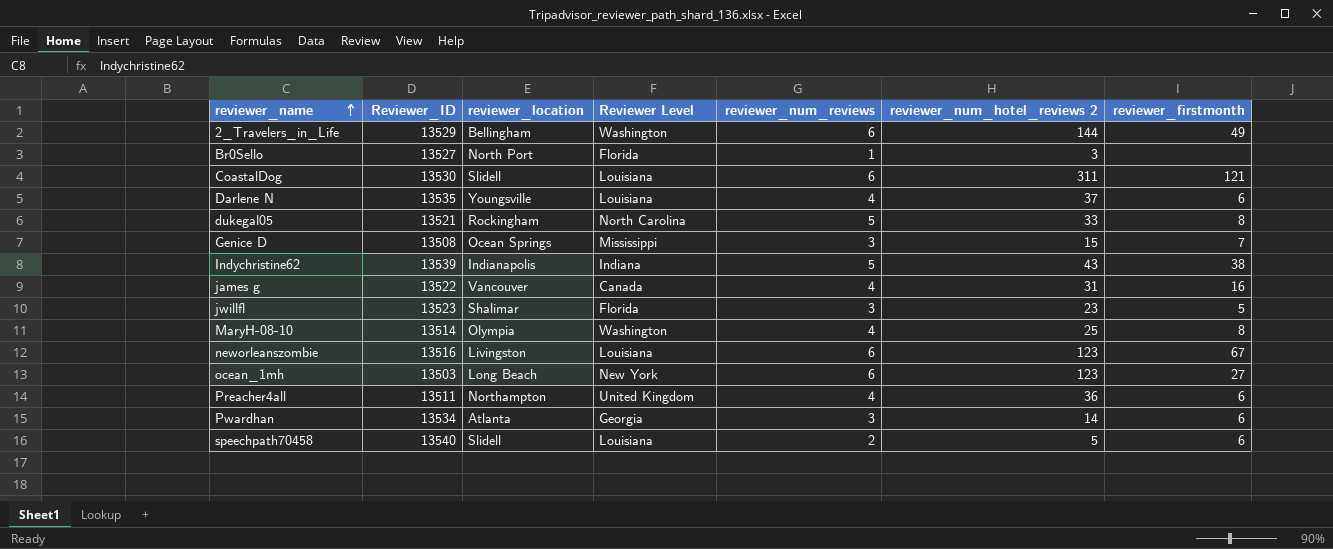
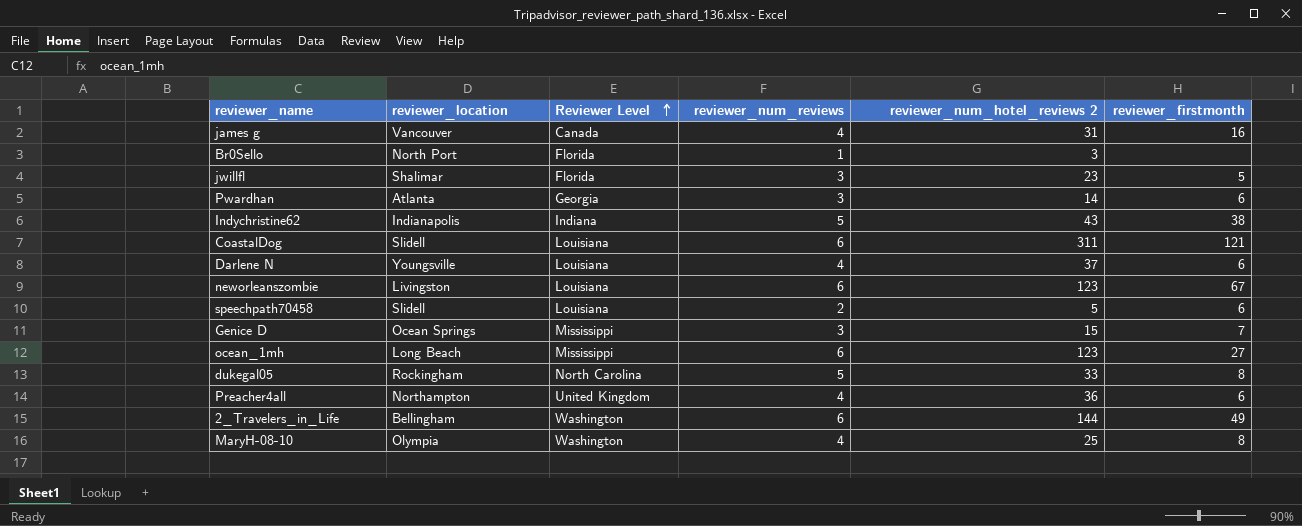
row order: reviewer_name ascending -> Reviewer Level ascending
column Reviewer_ID | position: 2 -> none
ocean_1mh | Reviewer Level: New York -> Mississippi

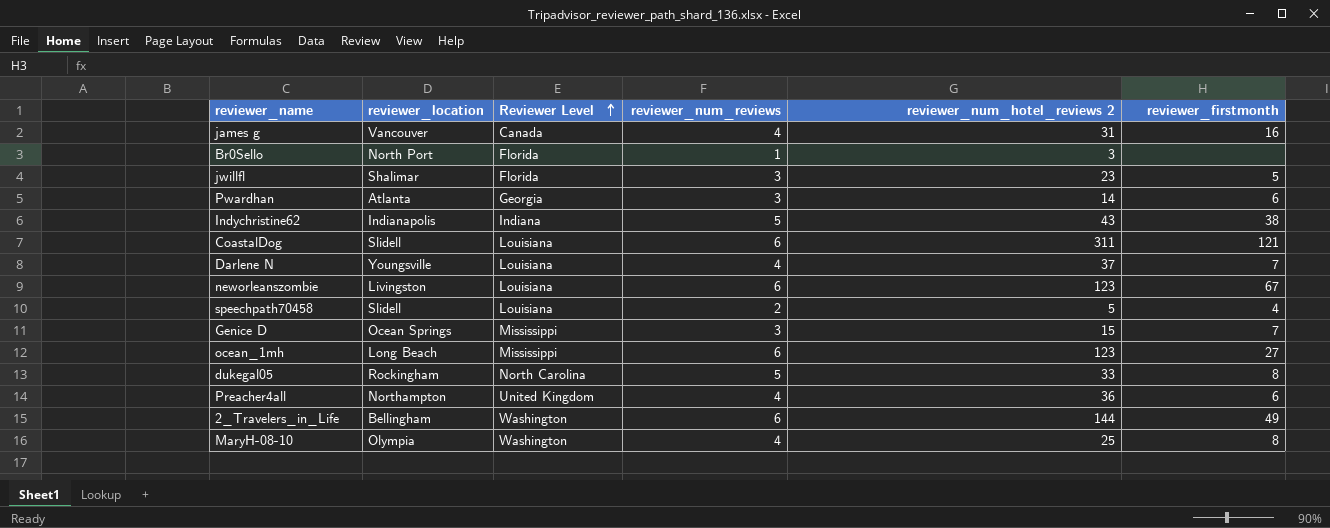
Darlene N | reviewer_firstmonth: 6 -> 7
speechpath70458 | reviewer_firstmonth: 6 -> 4

